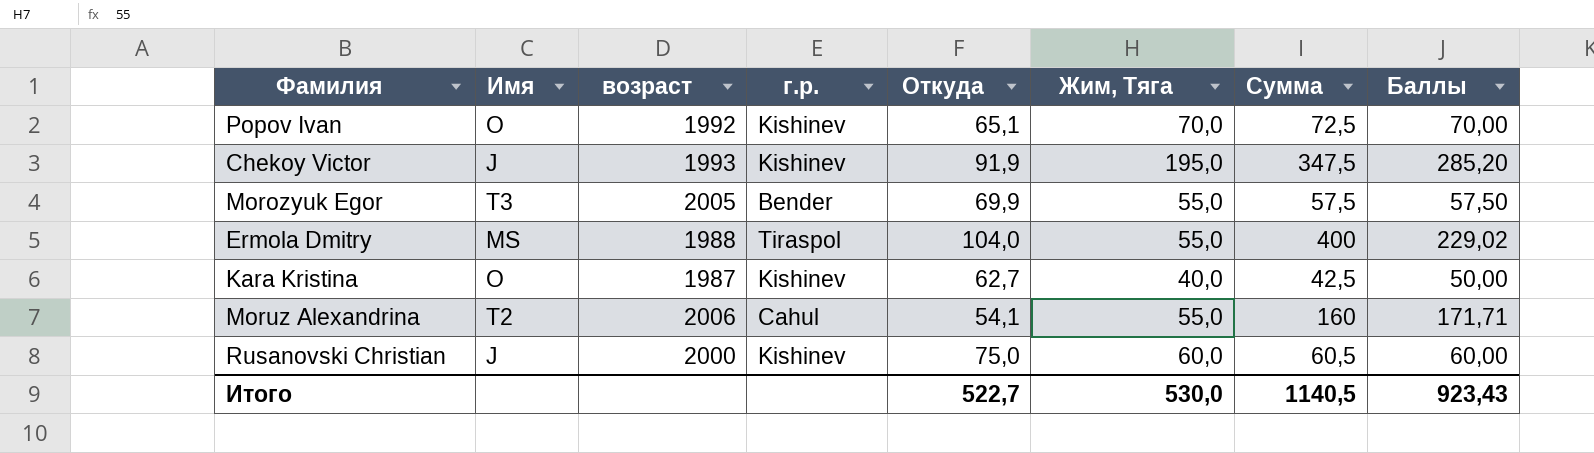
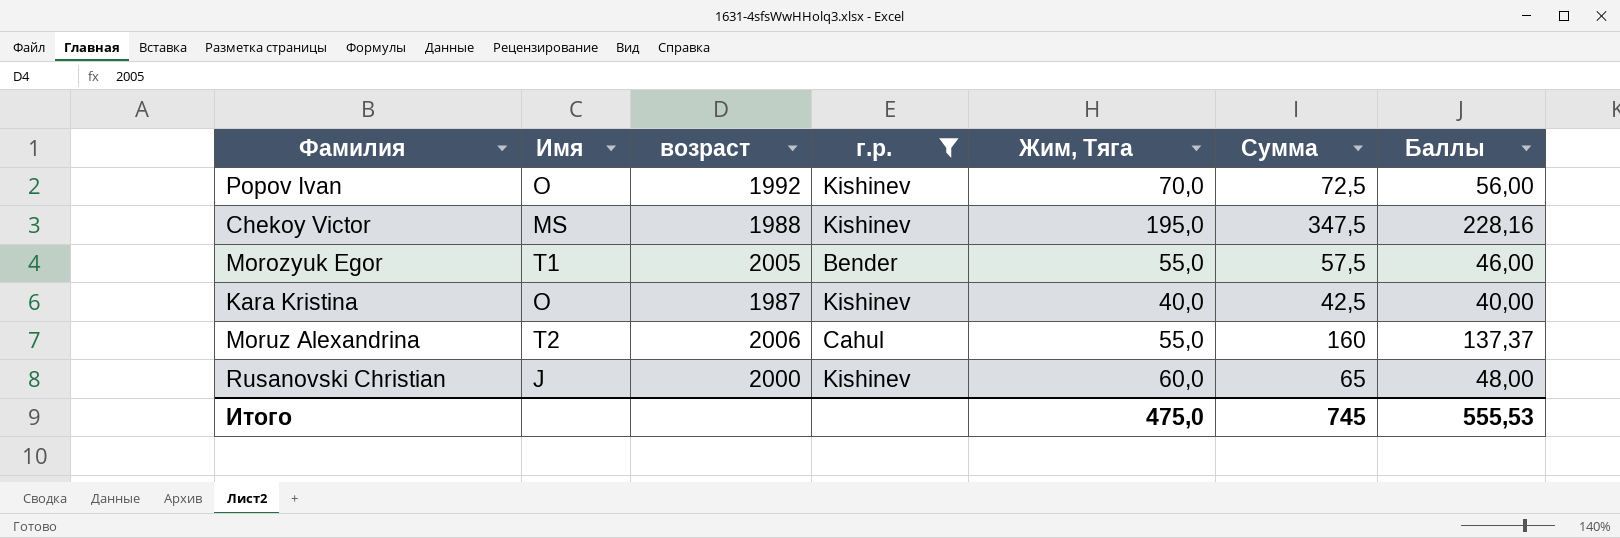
filter: none -> г.р. != Tiraspol
column Откуда | position: 5 -> none
Popov Ivan | Баллы: 70,00 -> 56,00
Chekoy Victor | Имя: J -> MS
Chekoy Victor | возраст: 1993 -> 1988
Chekoy Victor | Баллы: 285,20 -> 228,16
Morozyuk Egor | Имя: T3 -> Т1
Morozyuk Egor | Баллы: 57,50 -> 46,00
Kara Kristina | Баллы: 50,00 -> 40,00
Moruz Alexandrina | Баллы: 171,71 -> 137,37
Rusanovski Christian | Сумма: 60,5 -> 65
Rusanovski Christian | Баллы: 60,00 -> 48,00
Итого | Жим, Тяга: 530,0 -> 475,0
Итого | Сумма: 1140,5 -> 745
Итого | Баллы: 923,43 -> 555,53

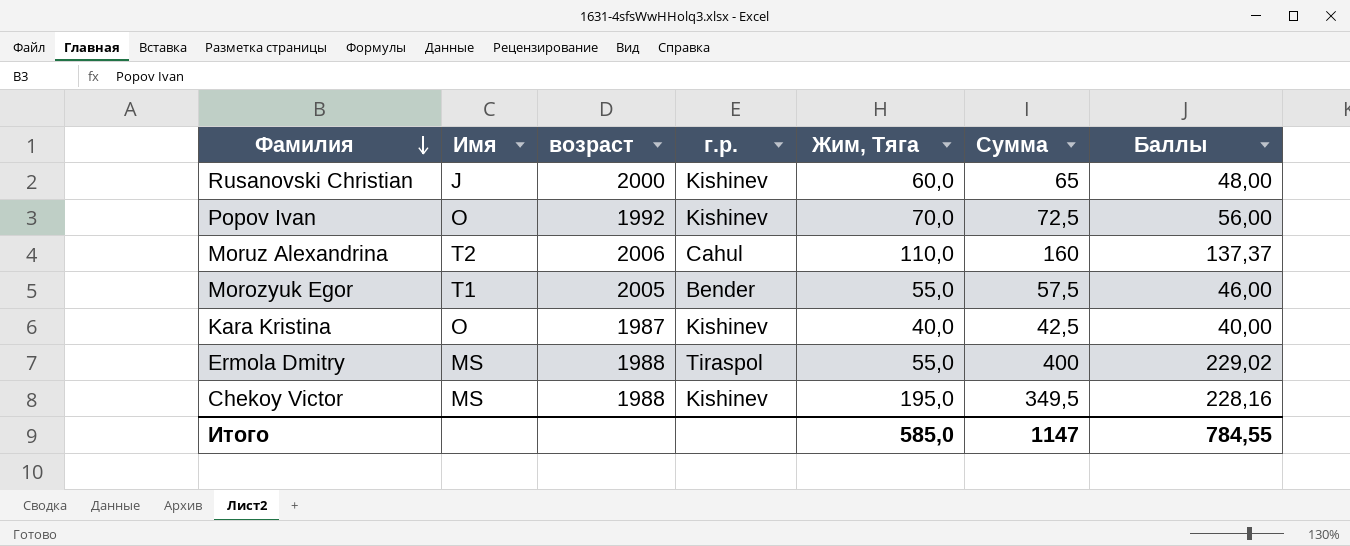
filter: г.р. != Tiraspol -> none
row order: none -> Фамилия descending
Moruz Alexandrina | Жим, Тяга: 55,0 -> 110,0
Chekoy Victor | Сумма: 347,5 -> 349,5
Итого | Жим, Тяга: 475,0 -> 585,0
Итого | Сумма: 745 -> 1147
Итого | Баллы: 555,53 -> 784,55

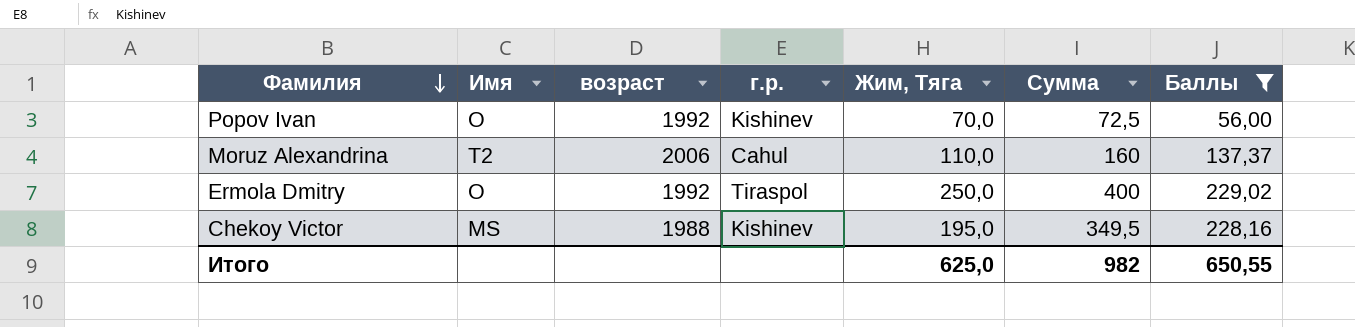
filter: none -> Баллы >= 56,00
Ermola Dmitry | Имя: MS -> O
Ermola Dmitry | возраст: 1988 -> 1992
Ermola Dmitry | Жим, Тяга: 55,0 -> 250,0
Итого | Жим, Тяга: 585,0 -> 625,0
Итого | Сумма: 1147 -> 982
Итого | Баллы: 784,55 -> 650,55

